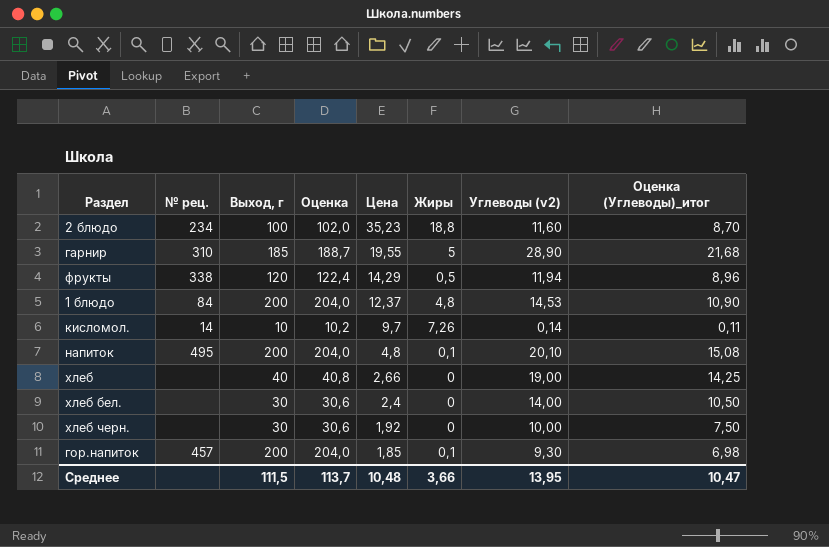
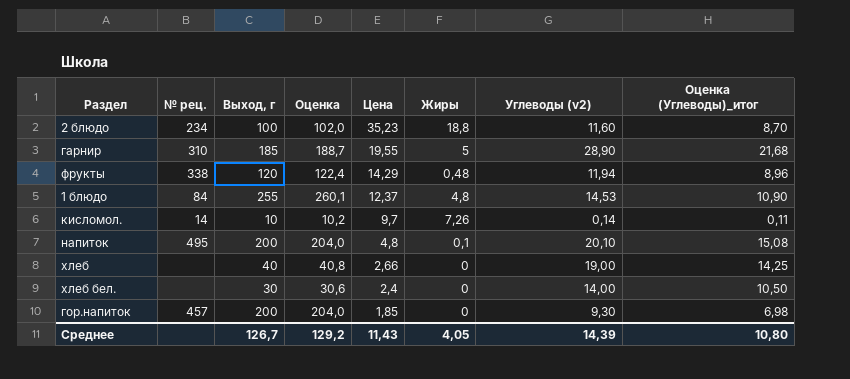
row хлеб черн.: none | 30 | 30,6 | 1,92 | 0 | 10,00 | 7,50 -> none
фрукты | Жиры: 0,5 -> 0,48
1 блюдо | Выход, г: 200 -> 255
1 блюдо | Оценка: 204,0 -> 260,1
гор.напиток | Жиры: 0,1 -> 0
Среднее | Выход, г: 111,5 -> 126,7
Среднее | Оценка: 113,7 -> 129,2
Среднее | Цена: 10,48 -> 11,43
Среднее | Жиры: 3,66 -> 4,05
Среднее | Углеводы (v2): 13,95 -> 14,39
Среднее | Оценка (Углеводы)_итог: 10,47 -> 10,80

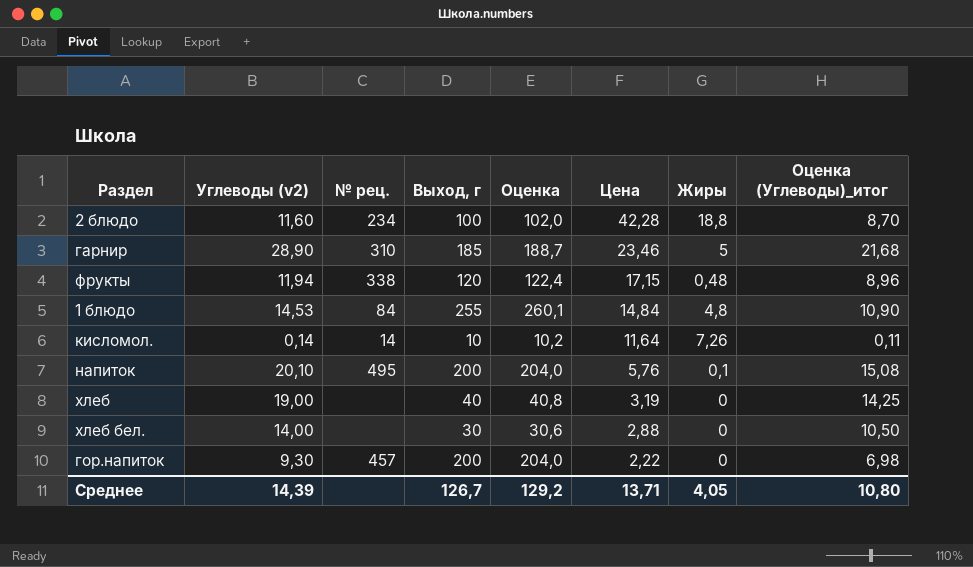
column Углеводы (v2) | position: 7 -> 2
2 блюдо | Цена: 35,23 -> 42,28
гарнир | Цена: 19,55 -> 23,46
фрукты | Цена: 14,29 -> 17,15
1 блюдо | Цена: 12,37 -> 14,84
кисломол. | Цена: 9,7 -> 11,64
напиток | Цена: 4,8 -> 5,76
хлеб | Цена: 2,66 -> 3,19
хлеб бел. | Цена: 2,4 -> 2,88
гор.напиток | Цена: 1,85 -> 2,22
Среднее | Цена: 11,43 -> 13,71

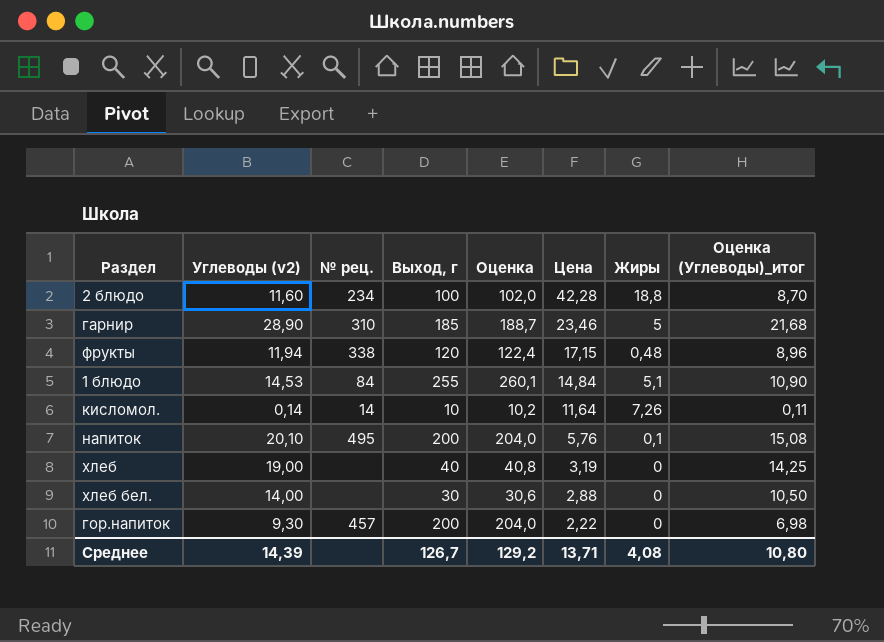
1 блюдо | Жиры: 4,8 -> 5,1
Среднее | Жиры: 4,05 -> 4,08

